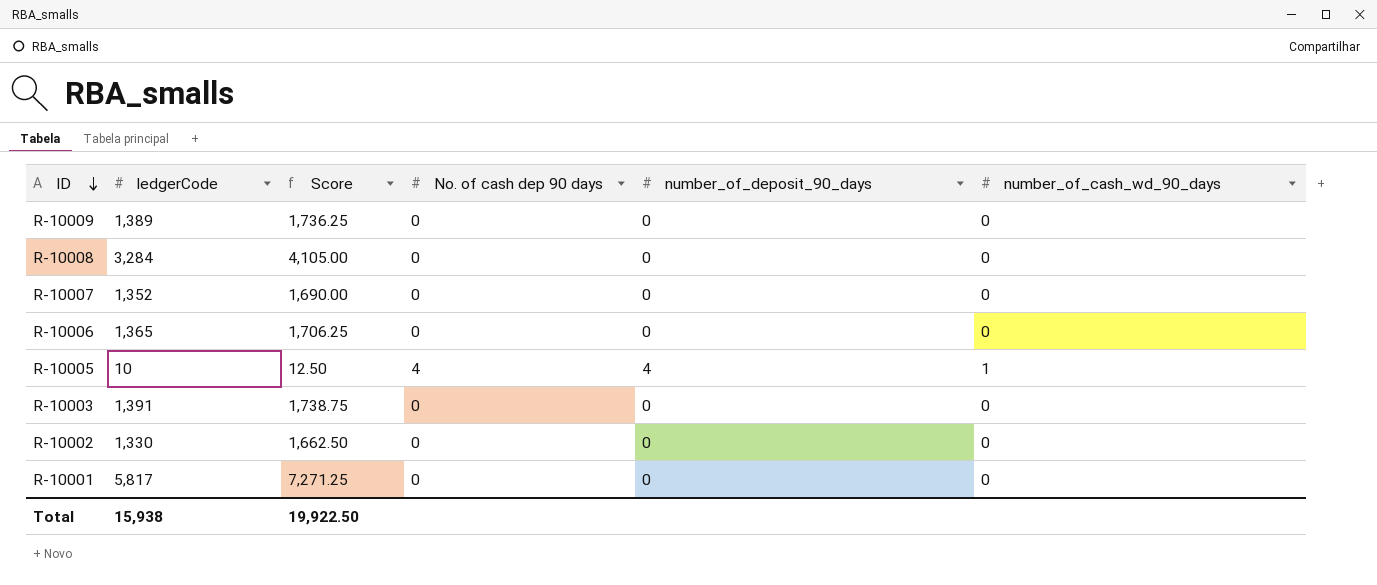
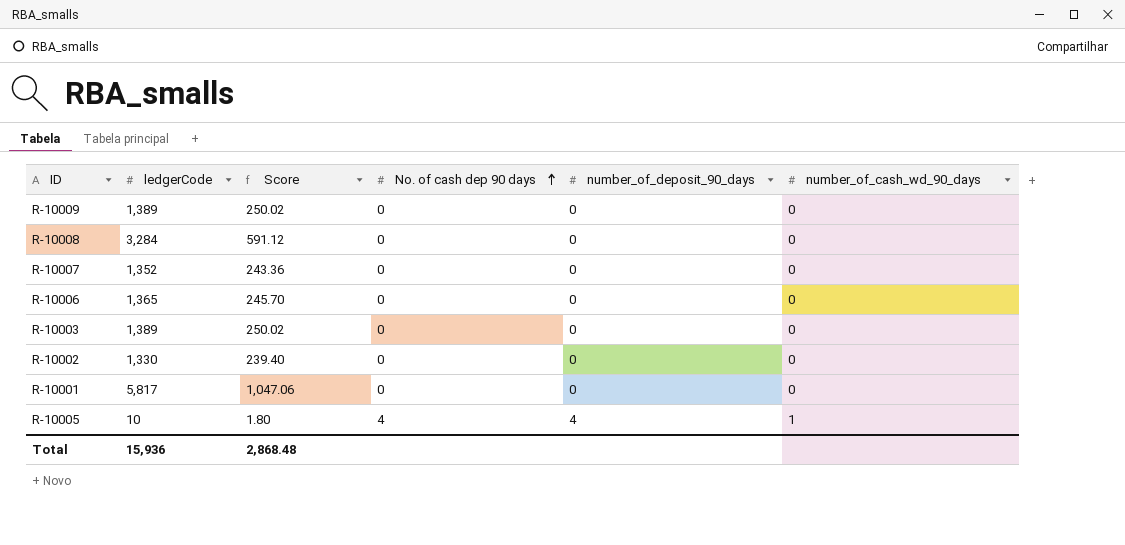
row order: ID descending -> No. of cash dep 90 days ascending
column Score | formula: [ledgerCode] * 1.25 -> [ledgerCode] * 0.18
R-10003 | ledgerCode: 1,391 -> 1,389
Total | ledgerCode: 15,938 -> 15,936
Total | Score: 19,922.50 -> 2,868.48

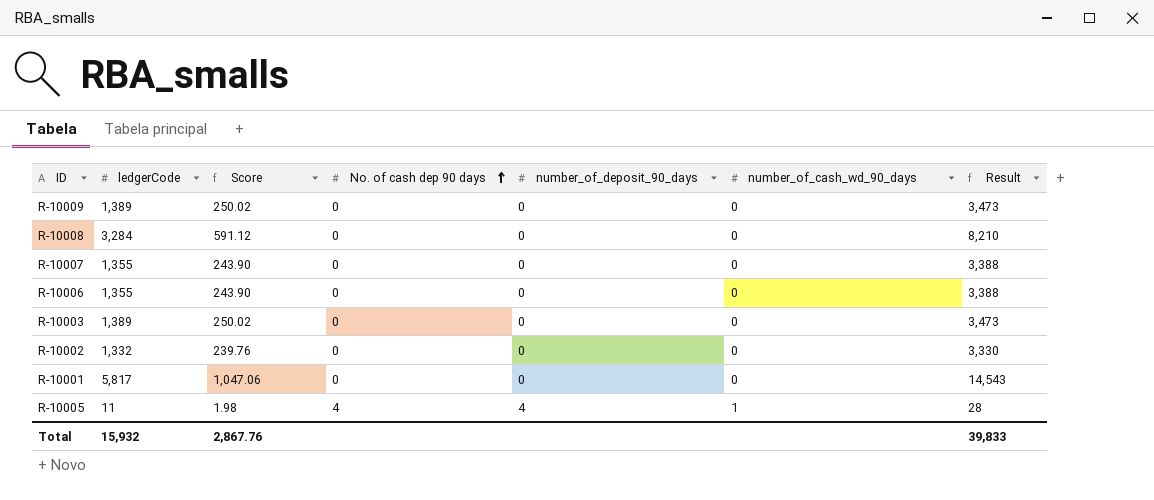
column Result | formula: none -> [ledgerCode] * 2.5
R-10007 | ledgerCode: 1,352 -> 1,355
R-10007 | Score: 243.36 -> 243.90
R-10006 | ledgerCode: 1,365 -> 1,355
R-10006 | Score: 245.70 -> 243.90
R-10002 | ledgerCode: 1,330 -> 1,332
R-10002 | Score: 239.40 -> 239.76
R-10005 | ledgerCode: 10 -> 11
R-10005 | Score: 1.80 -> 1.98
Total | ledgerCode: 15,936 -> 15,932
Total | Score: 2,868.48 -> 2,867.76

